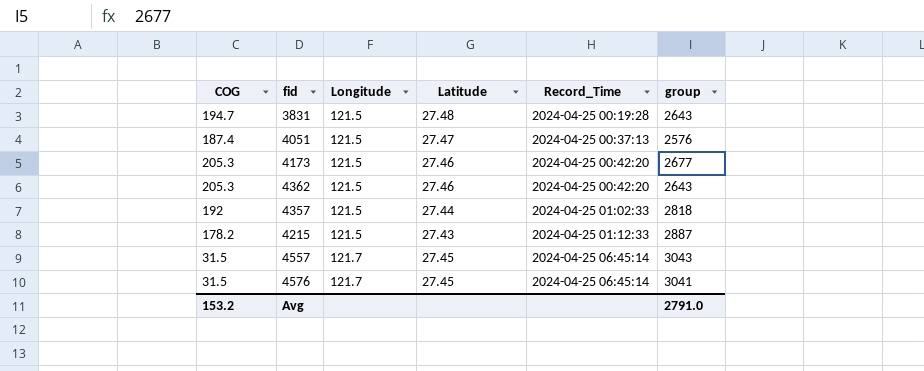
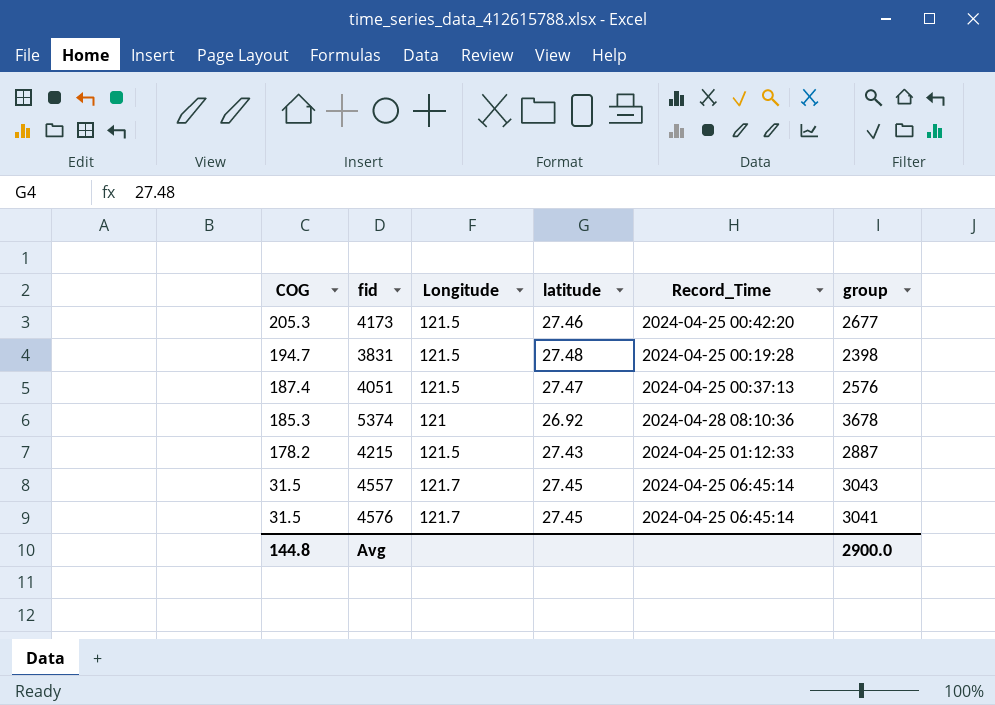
row order: Longitude ascending -> COG descending
column name: Latitude -> latitude
row 4362: 205.3 | 121.5 | 27.46 | 2024-04-25 00:42:20 | 2643 -> none
row 4357: 192 | 121.5 | 27.44 | 2024-04-25 01:02:33 | 2818 -> none
3831 | group: 2643 -> 2398
row 5374: none -> 185.3 | 121 | 26.92 | 2024-04-28 08:10:36 | 3678
Avg | COG: 153.2 -> 144.8
Avg | group: 2791.0 -> 2900.0

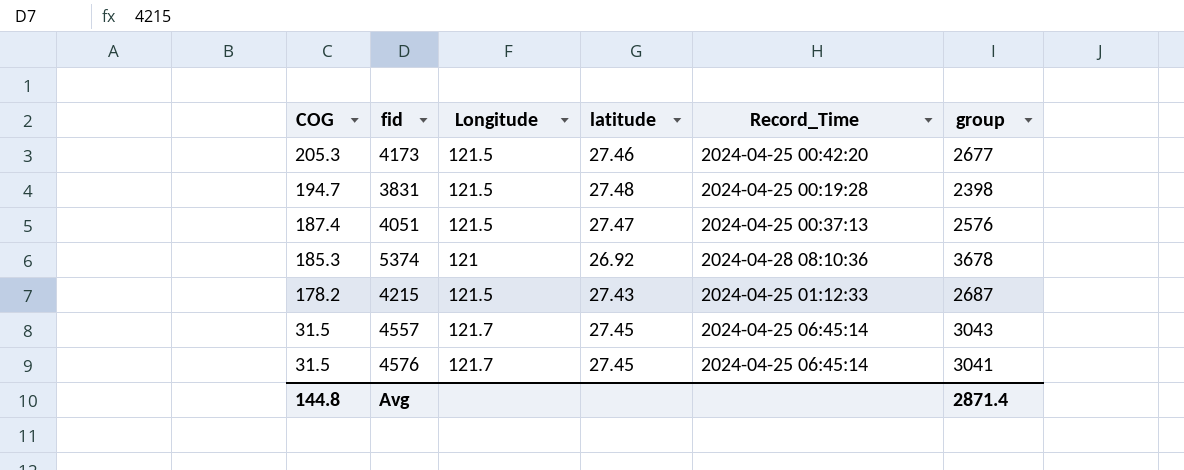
4215 | group: 2887 -> 2687
Avg | group: 2900.0 -> 2871.4

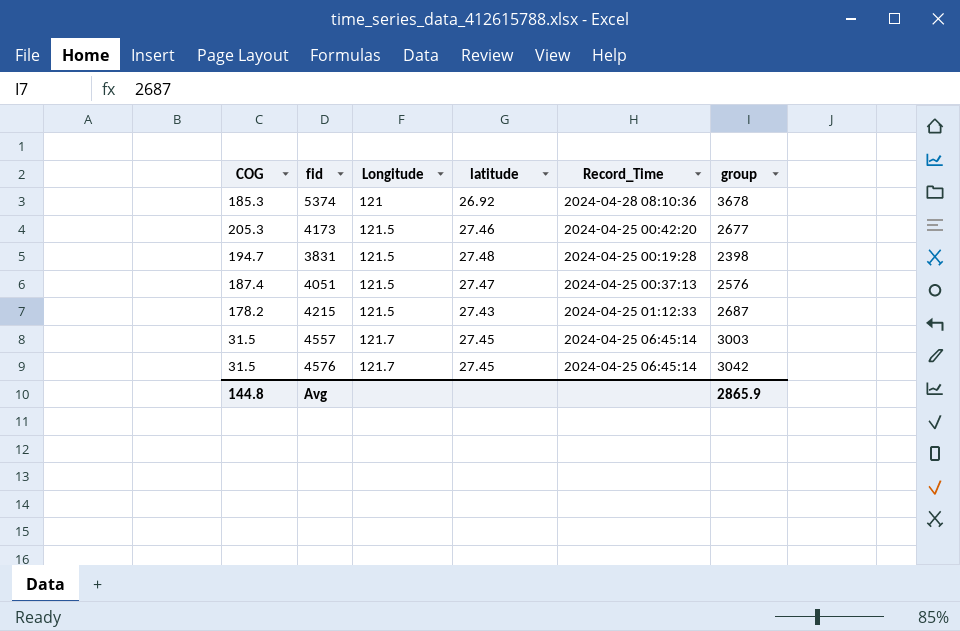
row order: COG descending -> Longitude ascending
4557 | group: 3043 -> 3003
4576 | group: 3041 -> 3042
Avg | group: 2871.4 -> 2865.9

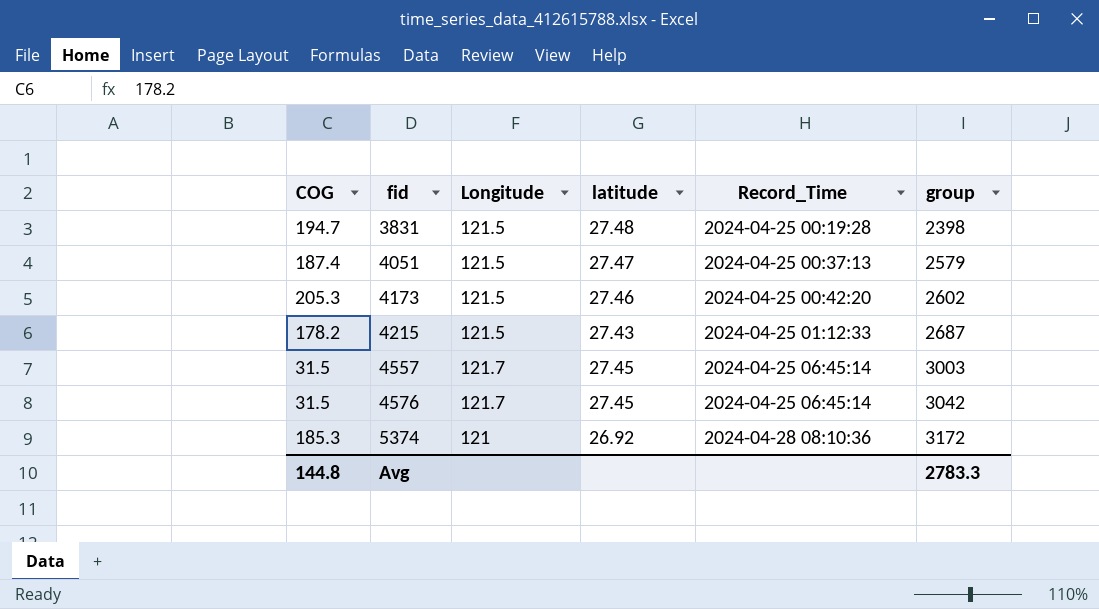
row order: Longitude ascending -> fid ascending
4051 | group: 2576 -> 2579
4173 | group: 2677 -> 2602
5374 | group: 3678 -> 3172
Avg | group: 2865.9 -> 2783.3

